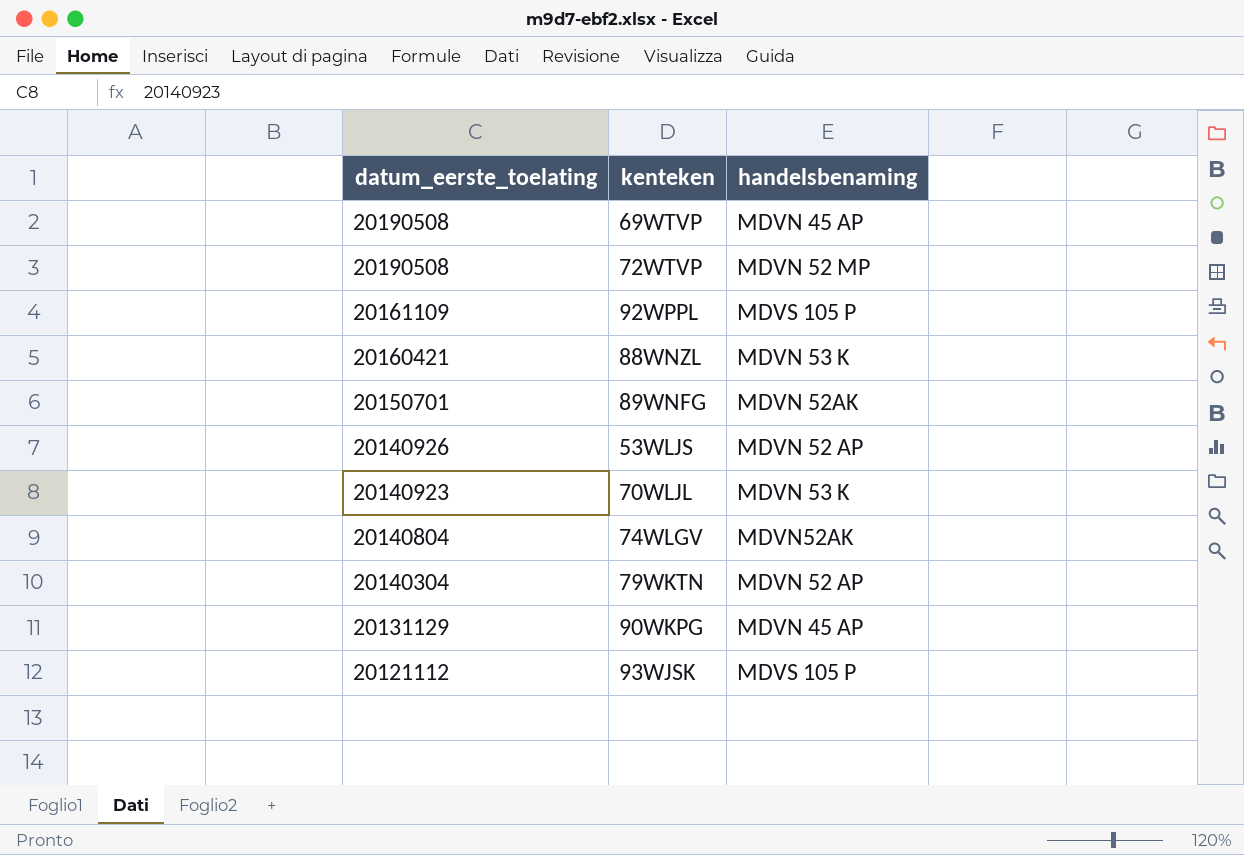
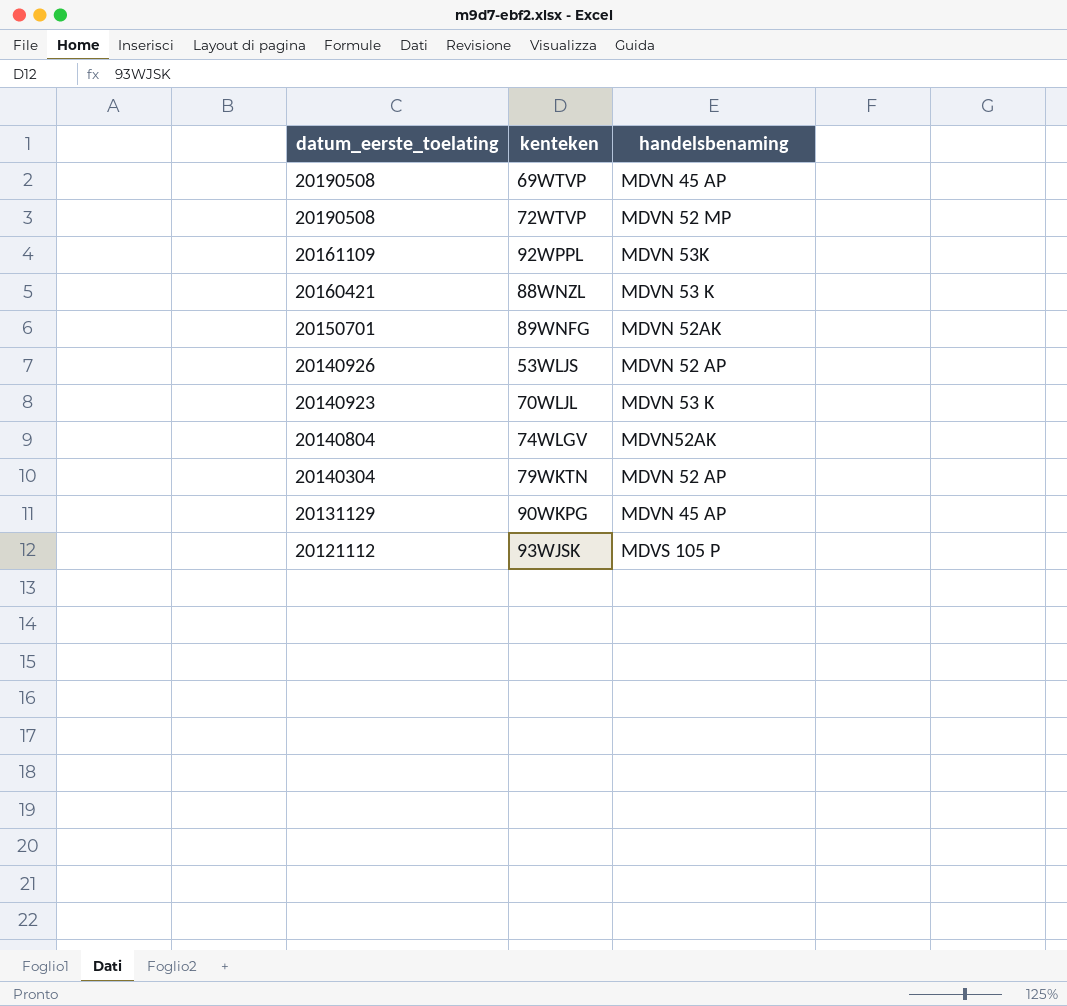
92WPPL | handelsbenaming: MDVS 105 P -> MDVN 53K

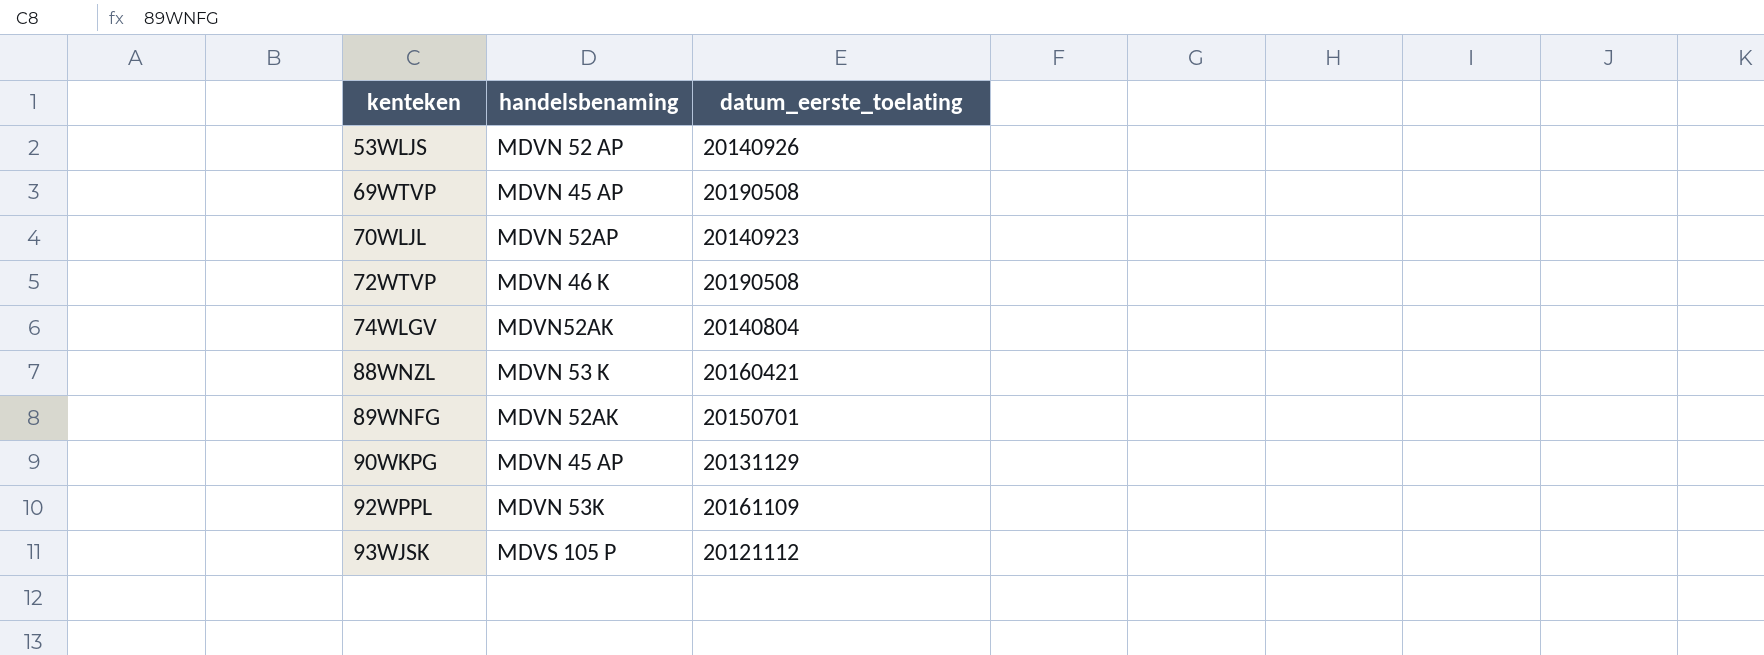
row order: datum_eerste_toelating descending -> kenteken ascending
column datum_eerste_toelating | position: 1 -> 3
row 79WKTN: 20140304 | MDVN 52 AP -> none
70WLJL | handelsbenaming: MDVN 53 K -> MDVN 52AP
72WTVP | handelsbenaming: MDVN 52 MP -> MDVN 46 K

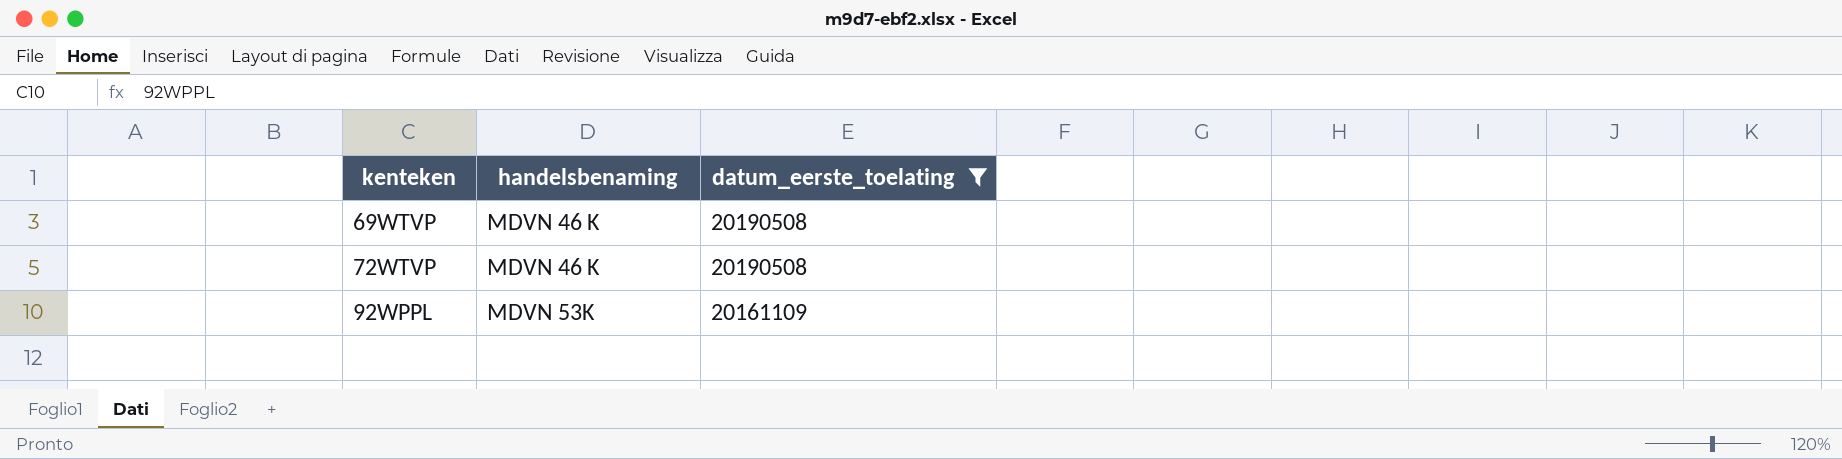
filter: none -> datum_eerste_toelating >= 20161109
69WTVP | handelsbenaming: MDVN 45 AP -> MDVN 46 K

